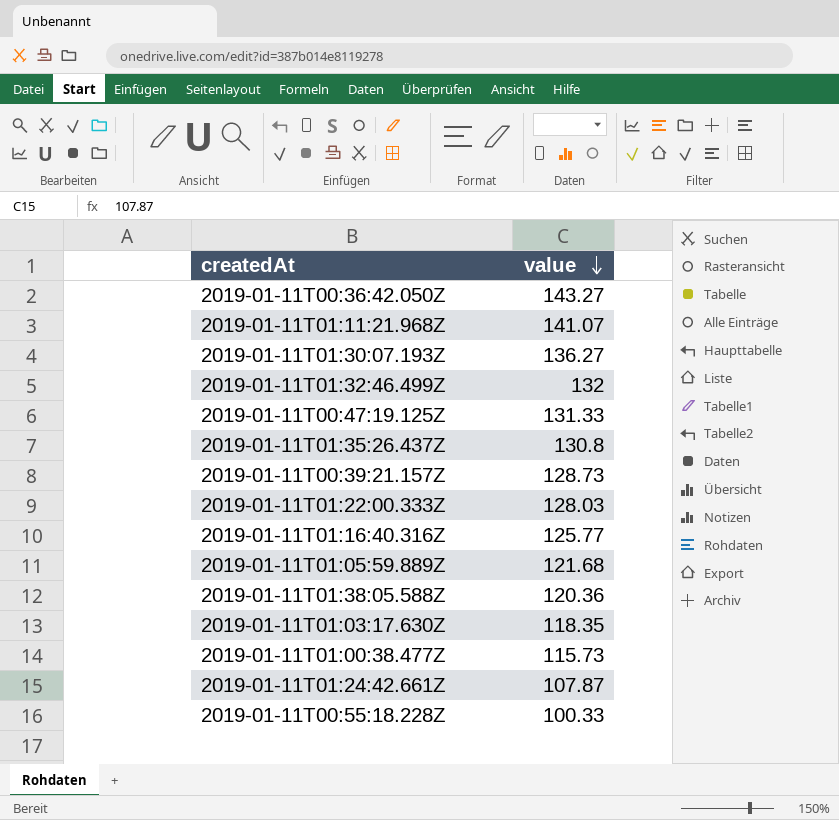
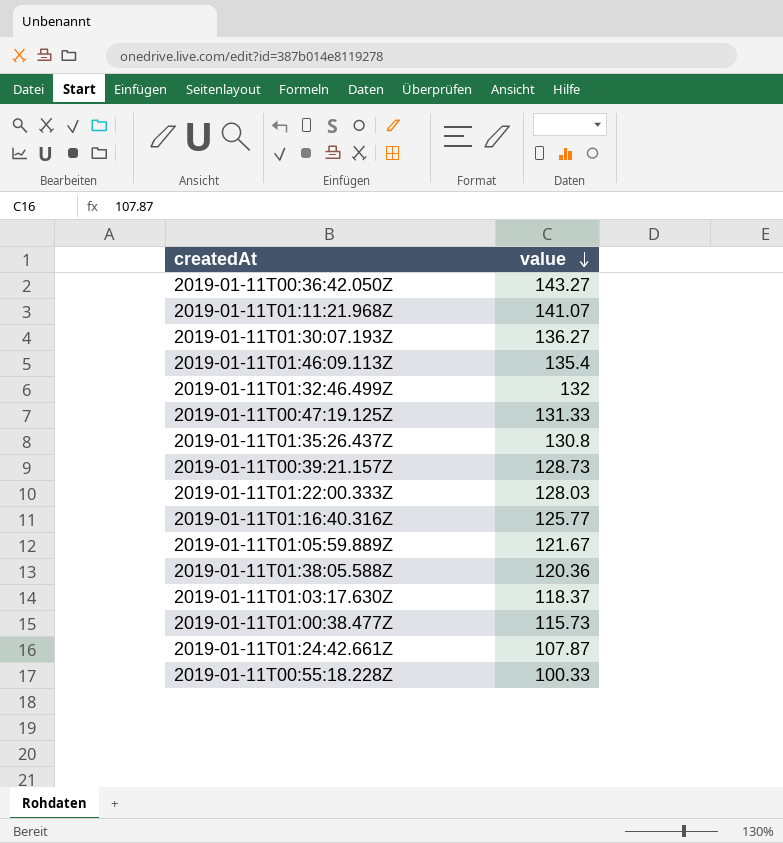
row 2019-01-11T01:46:09.113Z: none -> 135.4
2019-01-11T01:05:59.889Z | value: 121.68 -> 121.67
2019-01-11T01:03:17.630Z | value: 118.35 -> 118.37

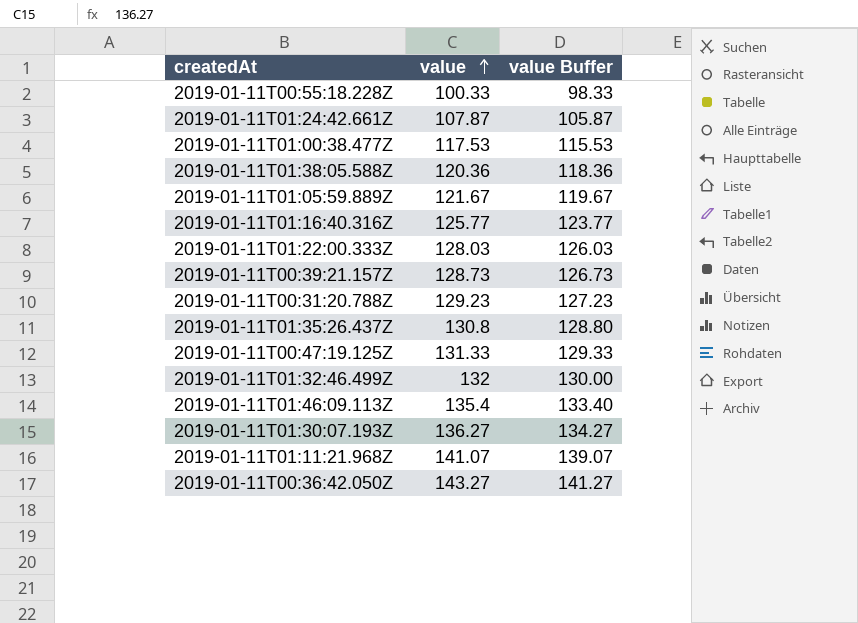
row order: value descending -> value ascending
column value Buffer | formula: none -> [value] - 2
row 2019-01-11T01:03:17.630Z: 118.37 -> none
2019-01-11T01:00:38.477Z | value: 115.73 -> 117.53
row 2019-01-11T00:31:20.788Z: none -> 129.23 | 127.23

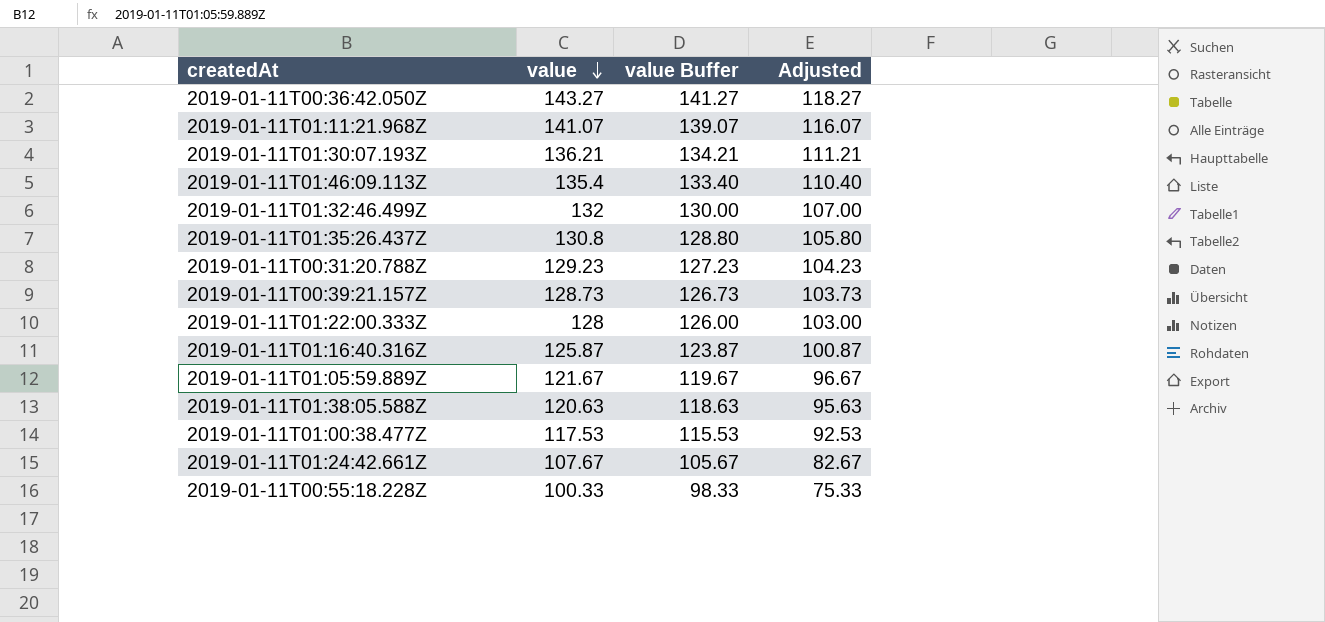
row order: value ascending -> value descending
column Adjusted | formula: none -> [value] - 25
row 2019-01-11T00:47:19.125Z: 131.33 | 129.33 -> none
2019-01-11T01:30:07.193Z | value: 136.27 -> 136.21
2019-01-11T01:30:07.193Z | value Buffer: 134.27 -> 134.21
2019-01-11T01:22:00.333Z | value: 128.03 -> 128
2019-01-11T01:22:00.333Z | value Buffer: 126.03 -> 126.00
2019-01-11T01:16:40.316Z | value: 125.77 -> 125.87
2019-01-11T01:16:40.316Z | value Buffer: 123.77 -> 123.87
2019-01-11T01:38:05.588Z | value: 120.36 -> 120.63
2019-01-11T01:38:05.588Z | value Buffer: 118.36 -> 118.63
2019-01-11T01:24:42.661Z | value: 107.87 -> 107.67
2019-01-11T01:24:42.661Z | value Buffer: 105.87 -> 105.67

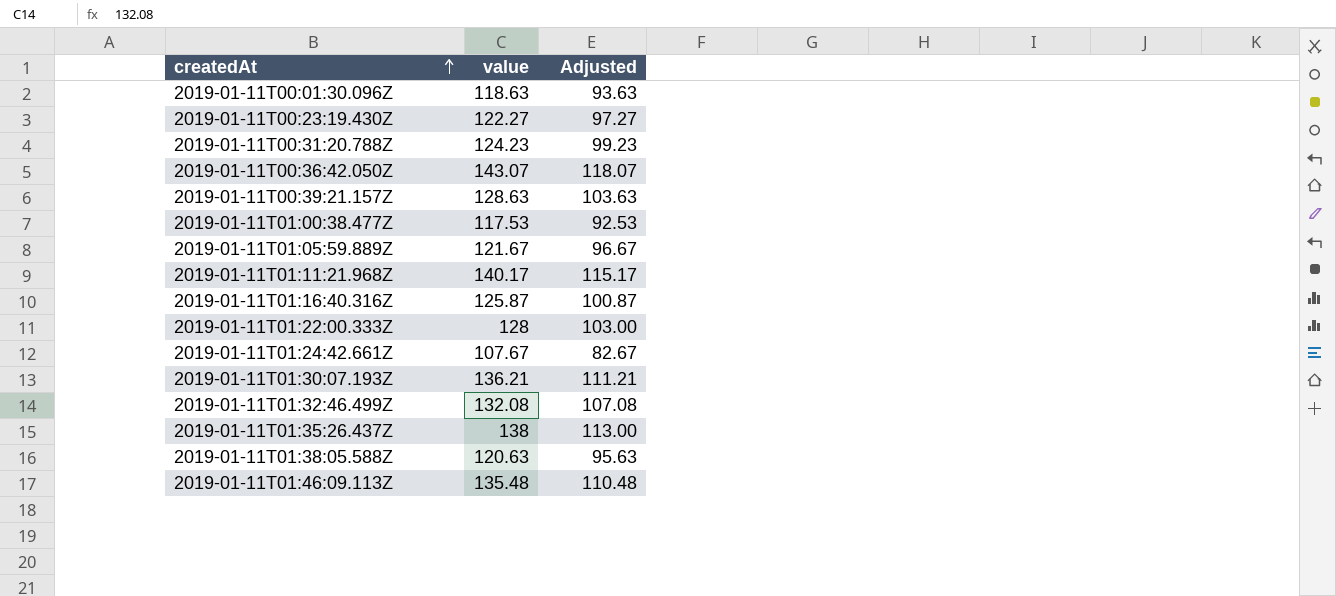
row order: value descending -> createdAt ascending
column value Buffer | formula: [value] - 2 -> none
row 2019-01-11T00:55:18.228Z: 100.33 | 98.33 | 75.33 -> none
row 2019-01-11T00:01:30.096Z: none -> 118.63 | 93.63
row 2019-01-11T00:23:19.430Z: none -> 122.27 | 97.27
2019-01-11T00:31:20.788Z | value: 129.23 -> 124.23
2019-01-11T00:31:20.788Z | Adjusted: 104.23 -> 99.23
2019-01-11T00:36:42.050Z | value: 143.27 -> 143.07
2019-01-11T00:36:42.050Z | Adjusted: 118.27 -> 118.07
2019-01-11T00:39:21.157Z | value: 128.73 -> 128.63
2019-01-11T00:39:21.157Z | Adjusted: 103.73 -> 103.63
2019-01-11T01:11:21.968Z | value: 141.07 -> 140.17
2019-01-11T01:11:21.968Z | Adjusted: 116.07 -> 115.17
2019-01-11T01:32:46.499Z | value: 132 -> 132.08
2019-01-11T01:32:46.499Z | Adjusted: 107.00 -> 107.08
2019-01-11T01:35:26.437Z | value: 130.8 -> 138
2019-01-11T01:35:26.437Z | Adjusted: 105.80 -> 113.00
2019-01-11T01:46:09.113Z | value: 135.4 -> 135.48
2019-01-11T01:46:09.113Z | Adjusted: 110.40 -> 110.48

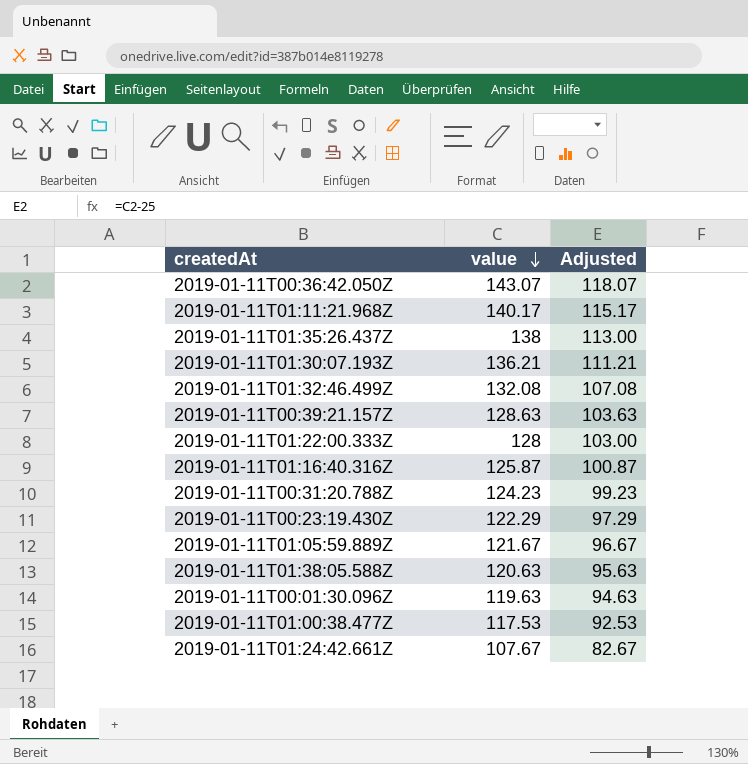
row order: createdAt ascending -> value descending
row 2019-01-11T01:46:09.113Z: 135.48 | 110.48 -> none
2019-01-11T00:23:19.430Z | value: 122.27 -> 122.29
2019-01-11T00:23:19.430Z | Adjusted: 97.27 -> 97.29
2019-01-11T00:01:30.096Z | value: 118.63 -> 119.63
2019-01-11T00:01:30.096Z | Adjusted: 93.63 -> 94.63

